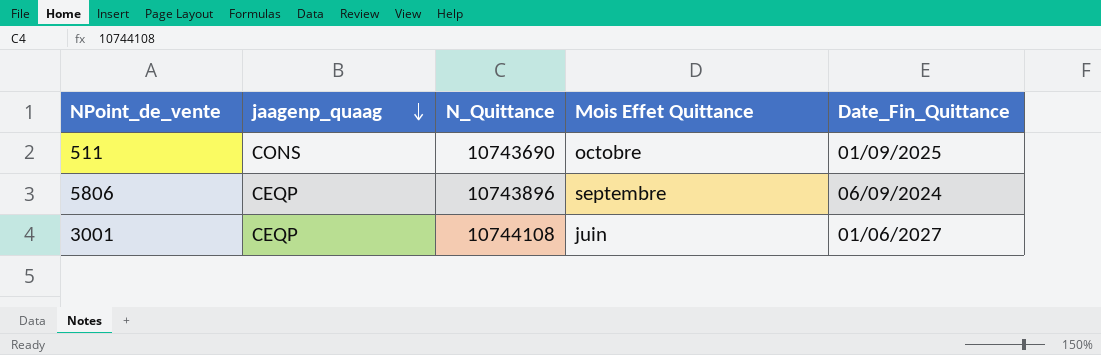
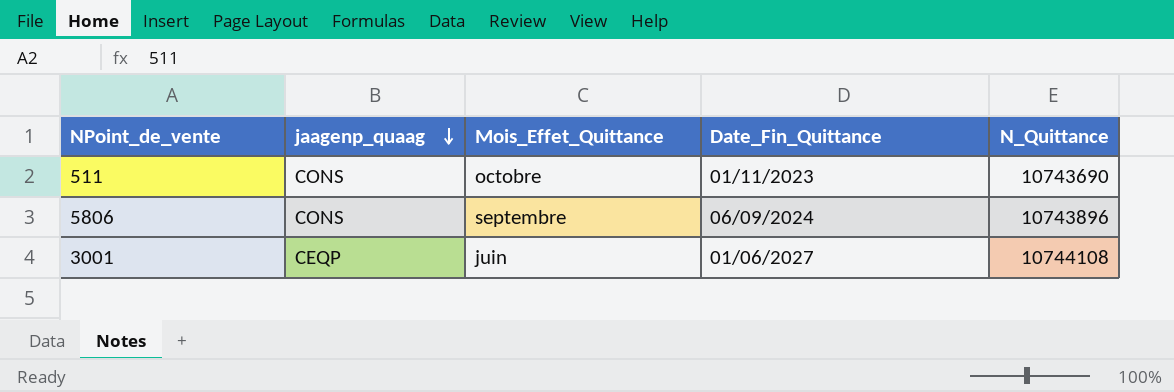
column name: Mois Effet Quittance -> Mois_Effet_Quittance
column N_Quittance | position: 3 -> 5
511 | Date_Fin_Quittance: 01/09/2025 -> 01/11/2023
5806 | jaagenp_quaag: CEQP -> CONS

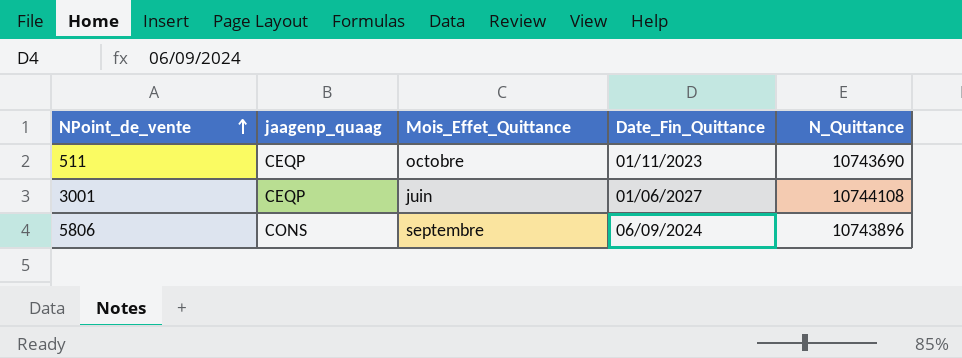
row order: jaagenp_quaag descending -> NPoint_de_vente ascending
511 | jaagenp_quaag: CONS -> CEQP

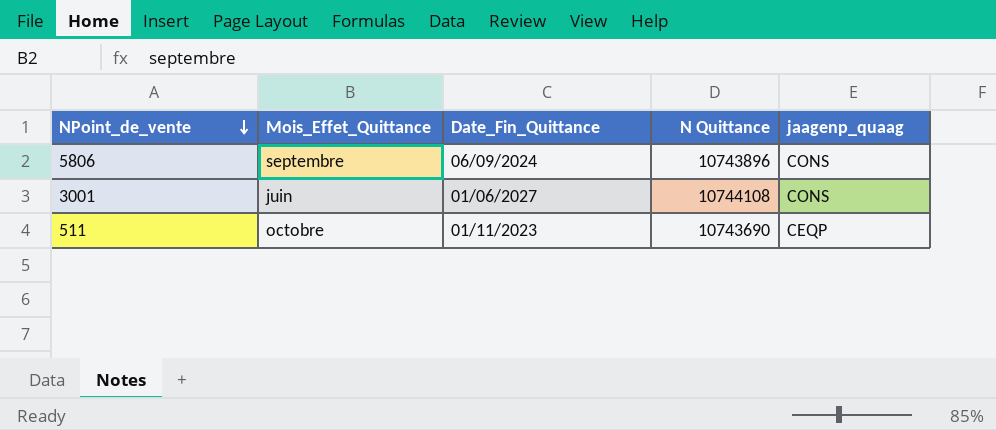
row order: NPoint_de_vente ascending -> NPoint_de_vente descending
column name: N_Quittance -> N Quittance
column jaagenp_quaag | position: 2 -> 5
3001 | jaagenp_quaag: CEQP -> CONS

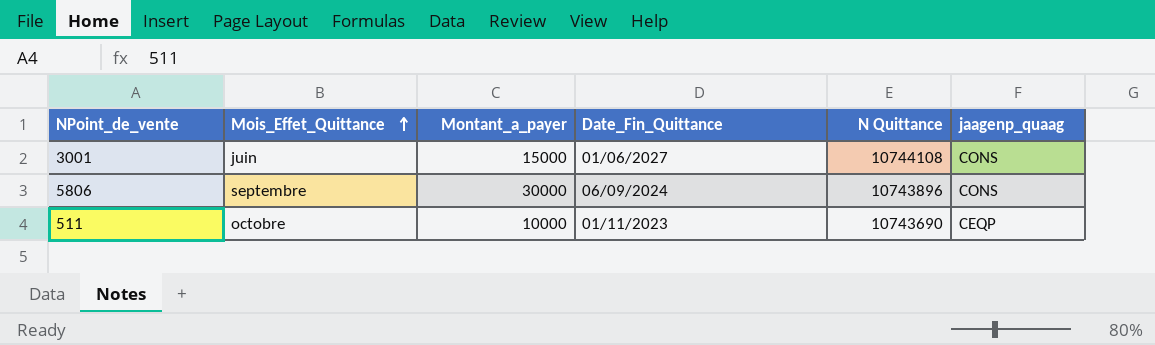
row order: NPoint_de_vente descending -> Mois_Effet_Quittance ascending
column Montant_a_payer | position: none -> 3

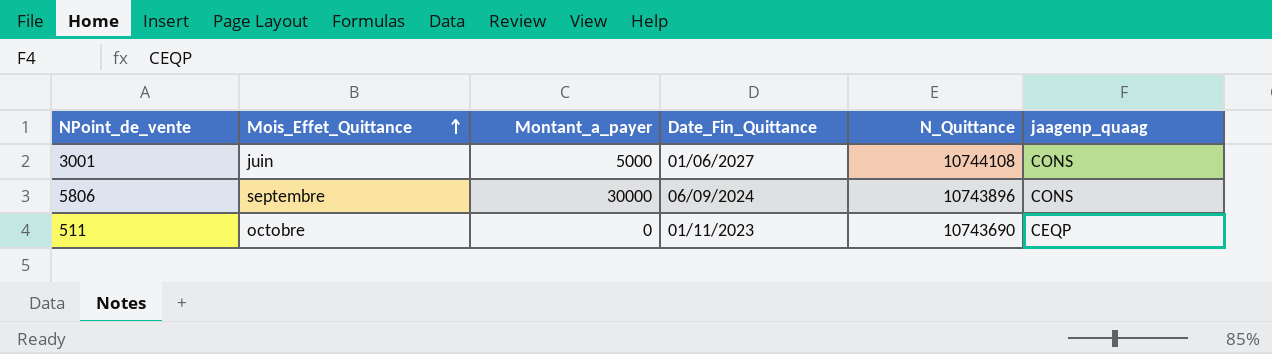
column name: N Quittance -> N_Quittance
3001 | Montant_a_payer: 15000 -> 5000
511 | Montant_a_payer: 10000 -> 0

